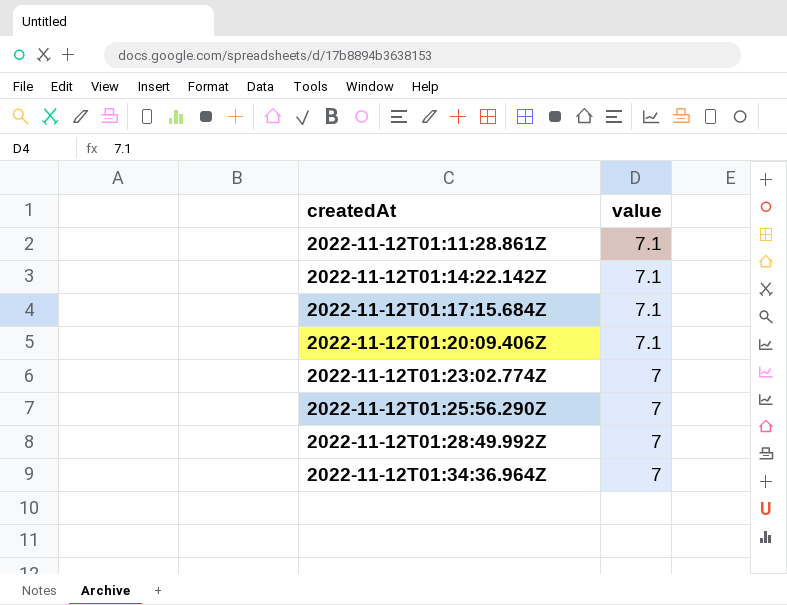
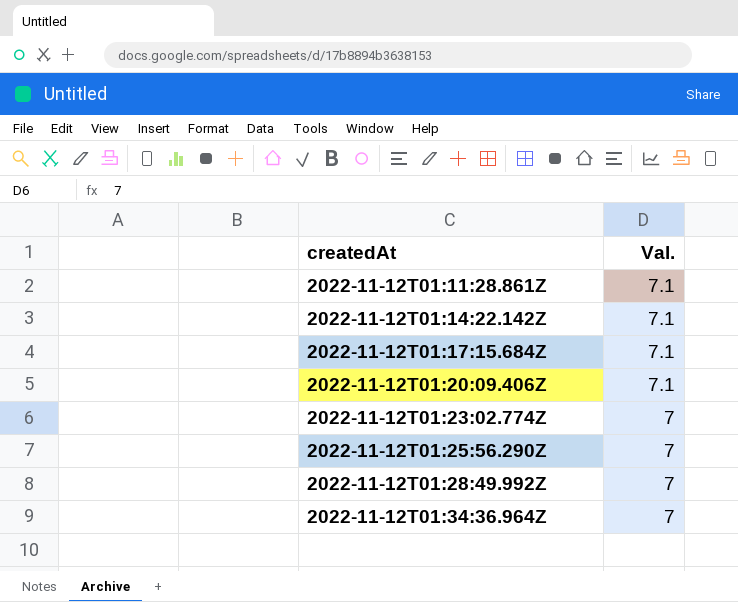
column name: value -> Val.

